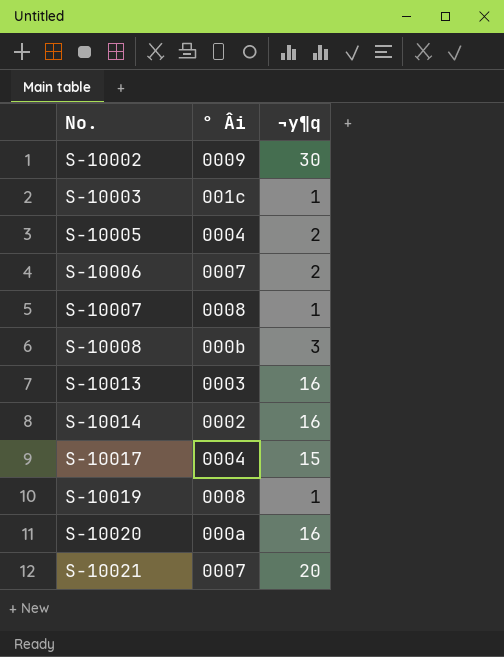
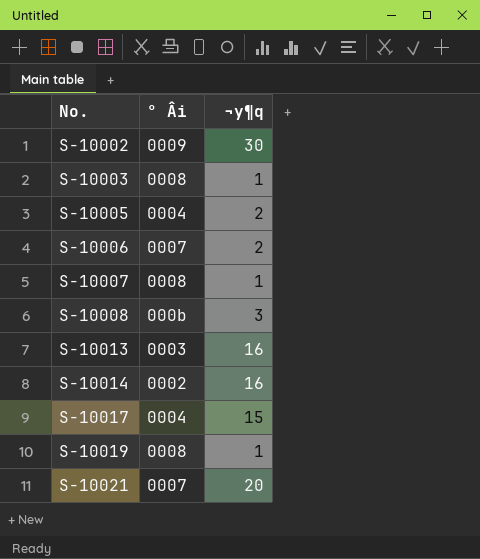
row S-10020: 000a | 16 -> none
S-10003 | ° Âi: 001c -> 0008

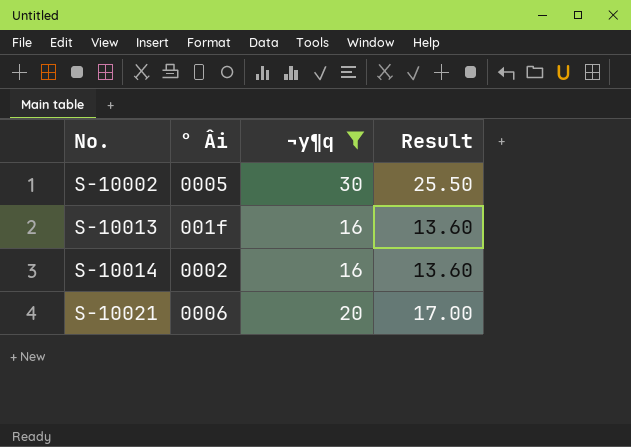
filter: none -> ¬y¶q >= 16
column Result | formula: none -> [¬y¶q] * 0.85
S-10002 | ° Âi: 0009 -> 0005
S-10013 | ° Âi: 0003 -> 001f
S-10021 | ° Âi: 0007 -> 0006

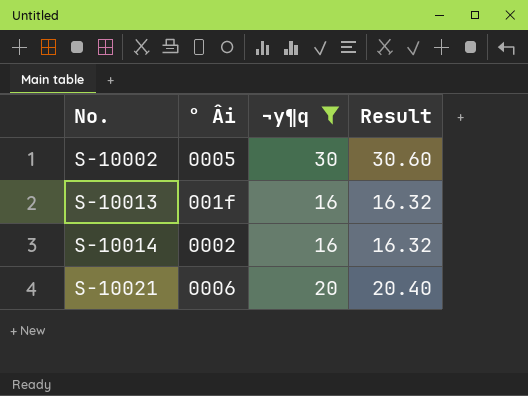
column Result | formula: [¬y¶q] * 0.85 -> [¬y¶q] * 1.02

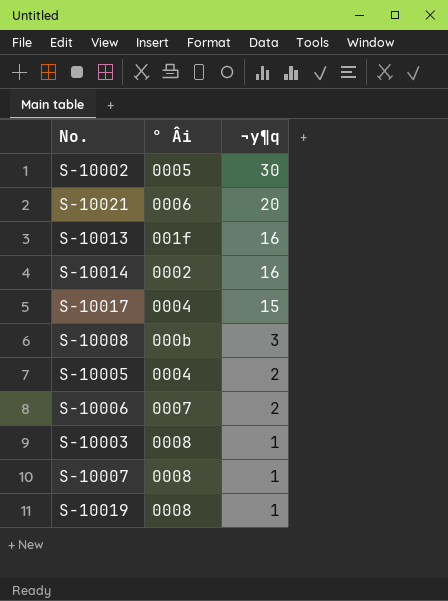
filter: ¬y¶q >= 16 -> none
row order: No. ascending -> ¬y¶q descending
column Result | formula: [¬y¶q] * 1.02 -> none

